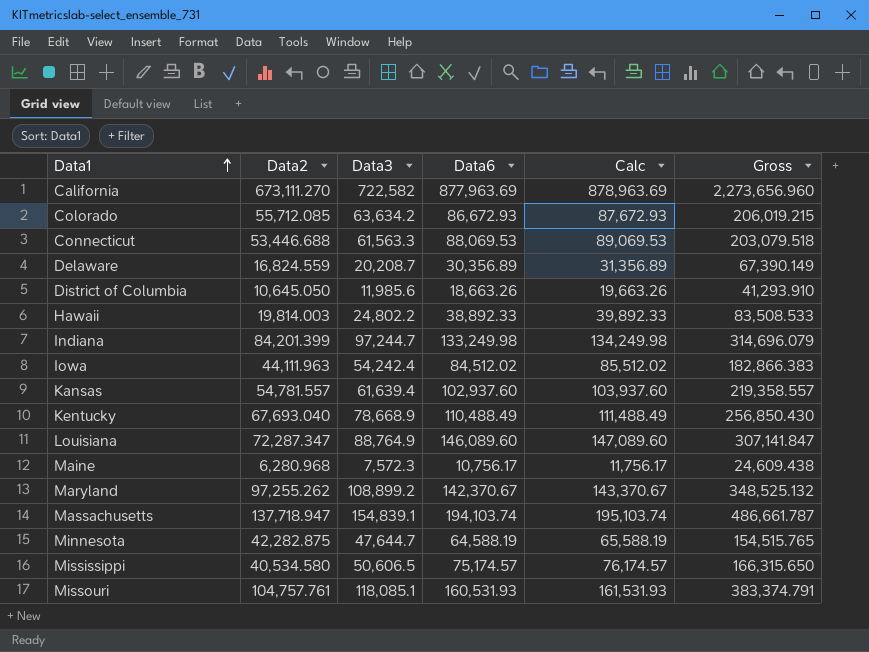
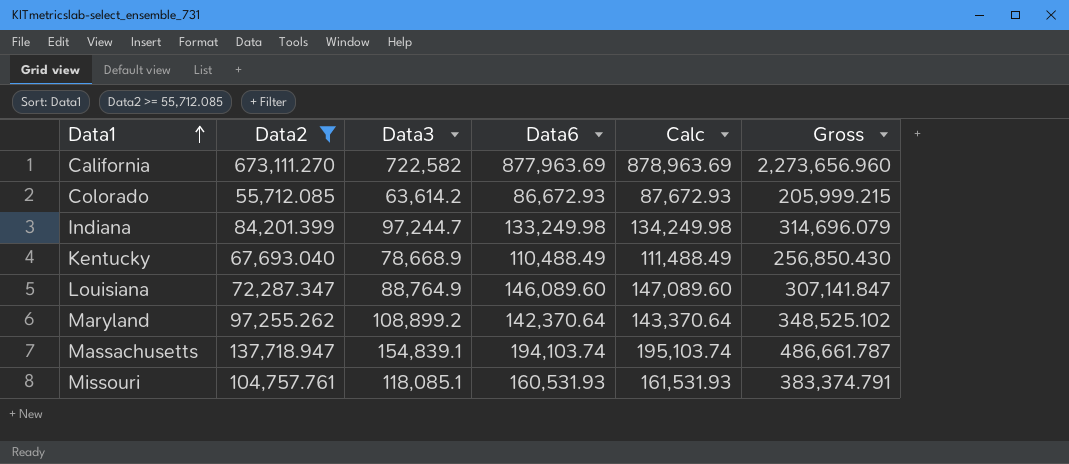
filter: none -> Data2 >= 55,712.085
Colorado | Data3: 63,634.2 -> 63,614.2
Colorado | Gross: 206,019.215 -> 205,999.215
Maryland | Data6: 142,370.67 -> 142,370.64
Maryland | Calc: 143,370.67 -> 143,370.64
Maryland | Gross: 348,525.132 -> 348,525.102

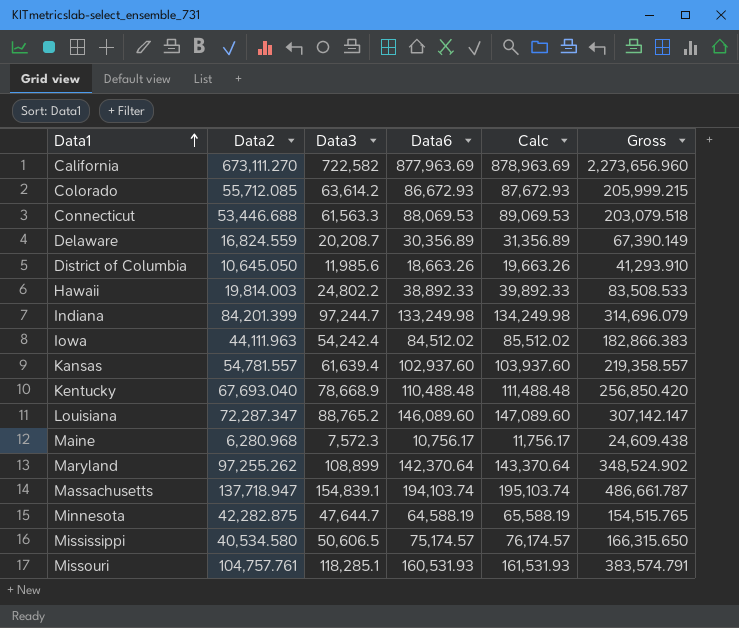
filter: Data2 >= 55,712.085 -> none
Kentucky | Data6: 110,488.49 -> 110,488.48
Kentucky | Calc: 111,488.49 -> 111,488.48
Kentucky | Gross: 256,850.430 -> 256,850.420
Louisiana | Data3: 88,764.9 -> 88,765.2
Louisiana | Gross: 307,141.847 -> 307,142.147
Maryland | Data3: 108,899.2 -> 108,899
Maryland | Gross: 348,525.102 -> 348,524.902
Missouri | Data3: 118,085.1 -> 118,285.1
Missouri | Gross: 383,374.791 -> 383,574.791

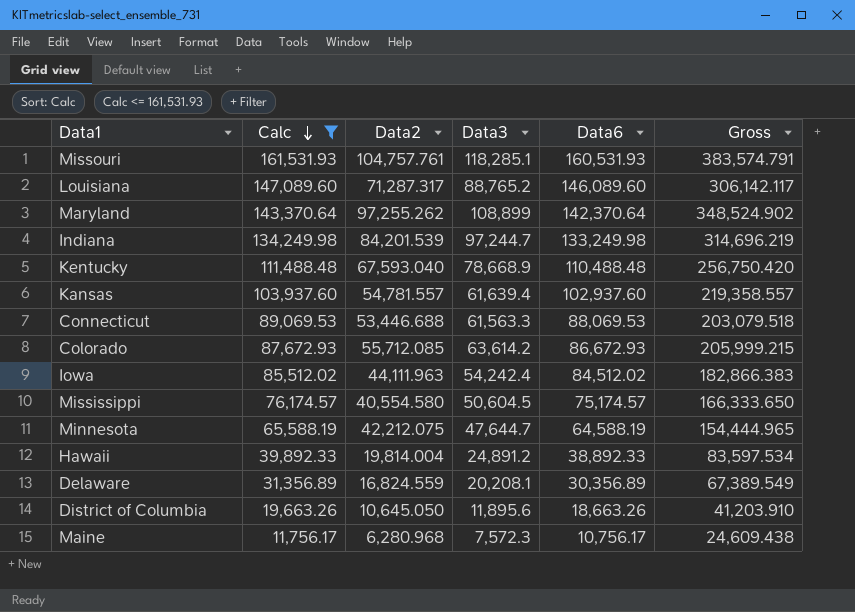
filter: none -> Calc <= 161,531.93
row order: Data1 ascending -> Calc descending
column Calc | position: 5 -> 2
Louisiana | Data2: 72,287.347 -> 71,287.317
Louisiana | Gross: 307,142.147 -> 306,142.117
Indiana | Data2: 84,201.399 -> 84,201.539
Indiana | Gross: 314,696.079 -> 314,696.219
Kentucky | Data2: 67,693.040 -> 67,593.040
Kentucky | Gross: 256,850.420 -> 256,750.420
Mississippi | Data2: 40,534.580 -> 40,554.580
Mississippi | Data3: 50,606.5 -> 50,604.5
Mississippi | Gross: 166,315.650 -> 166,333.650
Minnesota | Data2: 42,282.875 -> 42,212.075
Minnesota | Gross: 154,515.765 -> 154,444.965
Hawaii | Data2: 19,814.003 -> 19,814.004
Hawaii | Data3: 24,802.2 -> 24,891.2
Hawaii | Gross: 83,508.533 -> 83,597.534
Delaware | Data3: 20,208.7 -> 20,208.1
Delaware | Gross: 67,390.149 -> 67,389.549
District of Columbia | Data3: 11,985.6 -> 11,895.6
District of Columbia | Gross: 41,293.910 -> 41,203.910

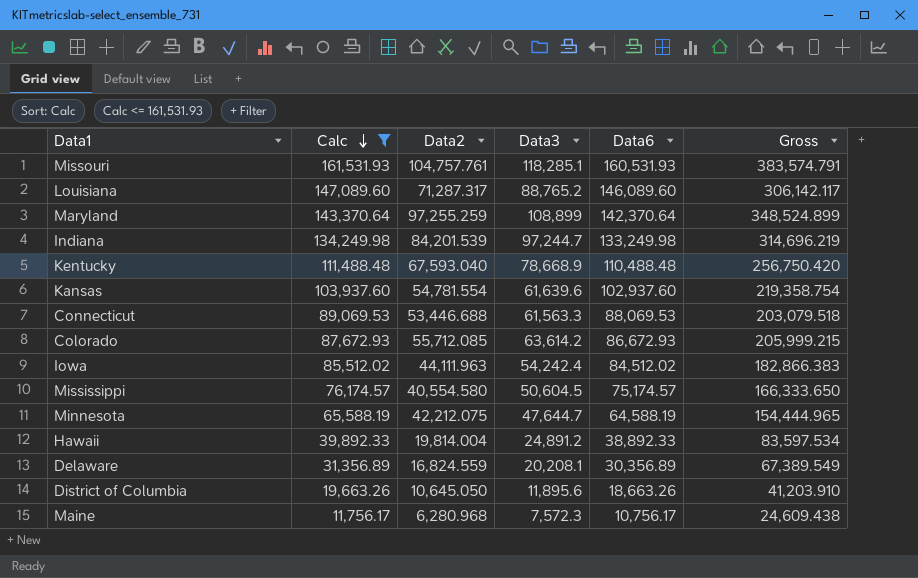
Maryland | Data2: 97,255.262 -> 97,255.259
Maryland | Gross: 348,524.902 -> 348,524.899
Kansas | Data2: 54,781.557 -> 54,781.554
Kansas | Data3: 61,639.4 -> 61,639.6
Kansas | Gross: 219,358.557 -> 219,358.754

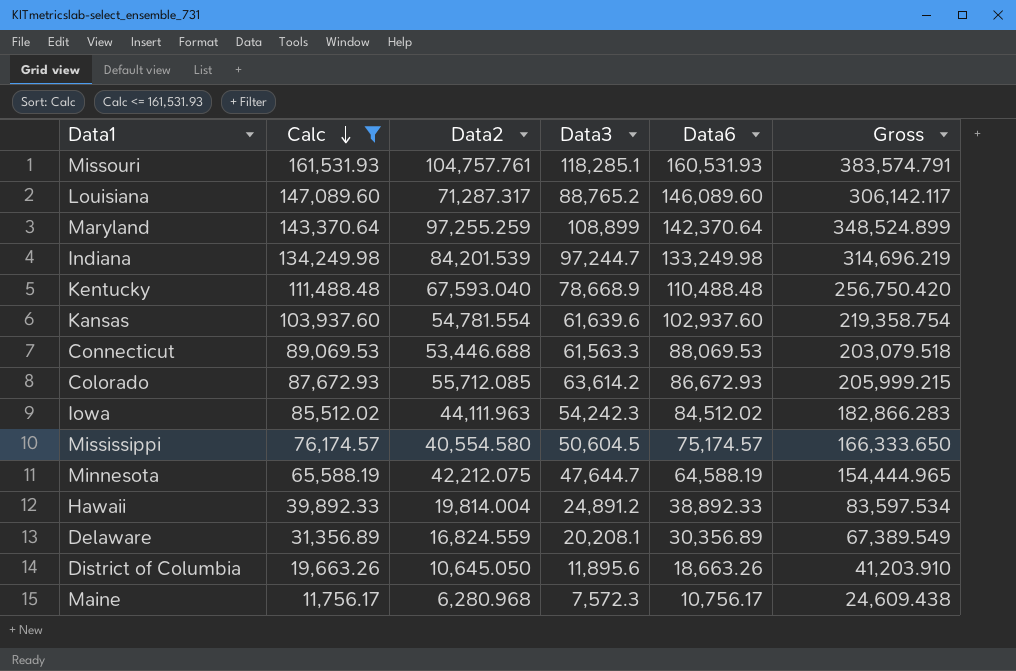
Iowa | Data3: 54,242.4 -> 54,242.3
Iowa | Gross: 182,866.383 -> 182,866.283

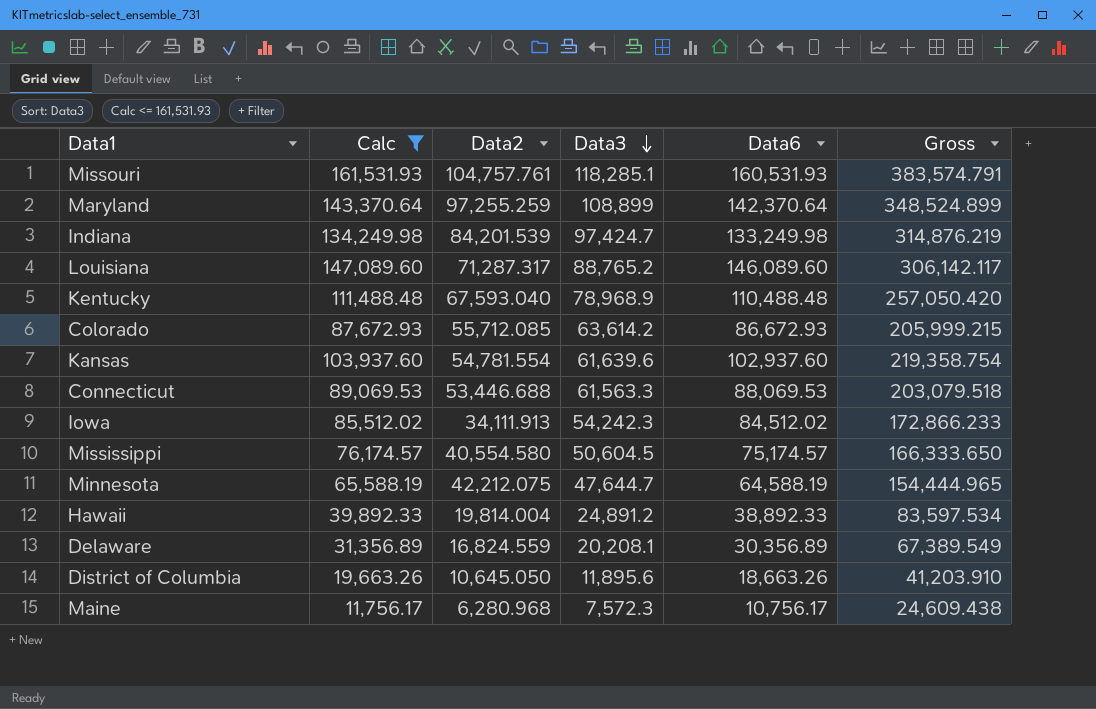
row order: Calc descending -> Data3 descending
Indiana | Data3: 97,244.7 -> 97,424.7
Indiana | Gross: 314,696.219 -> 314,876.219
Kentucky | Data3: 78,668.9 -> 78,968.9
Kentucky | Gross: 256,750.420 -> 257,050.420
Iowa | Data2: 44,111.963 -> 34,111.913
Iowa | Gross: 182,866.283 -> 172,866.233

